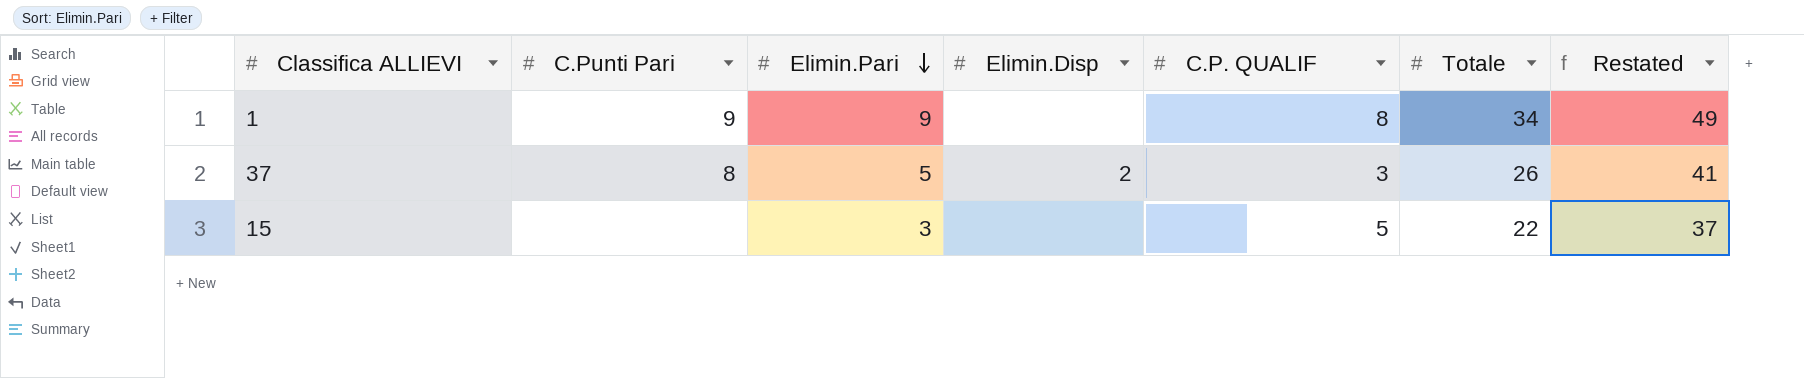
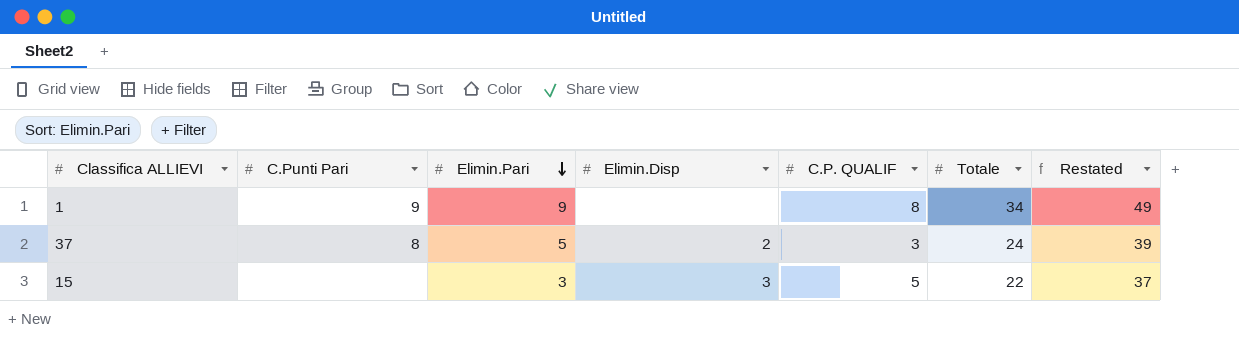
37 | Totale: 26 -> 24
37 | Restated: 41 -> 39
15 | Elimin.Disp: none -> 3

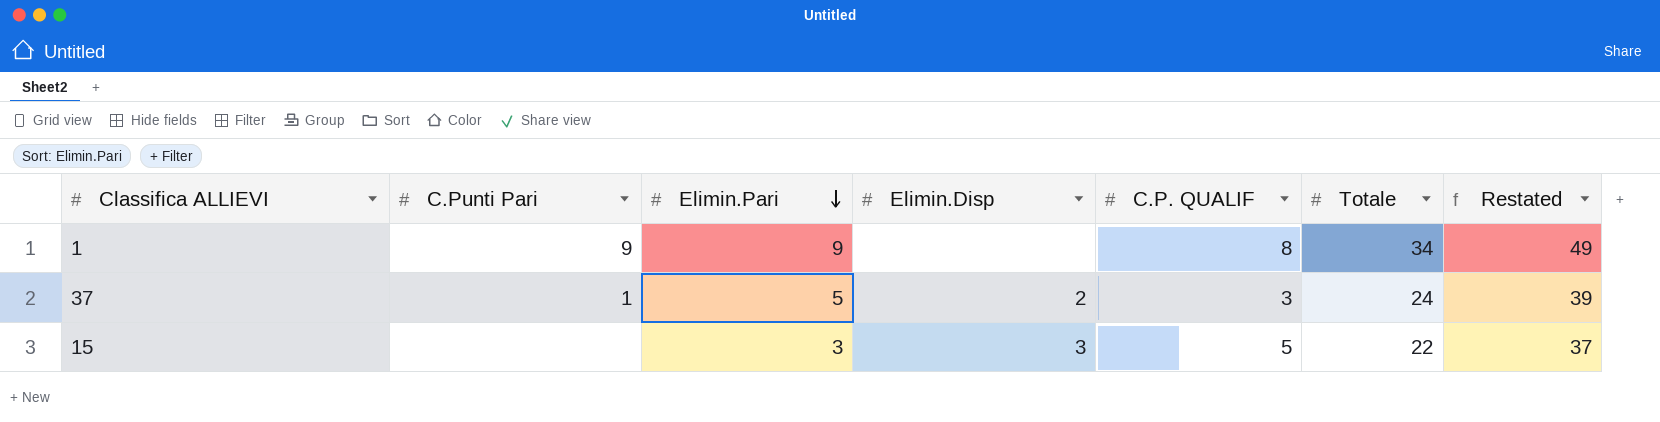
37 | C.Punti Pari: 8 -> 1

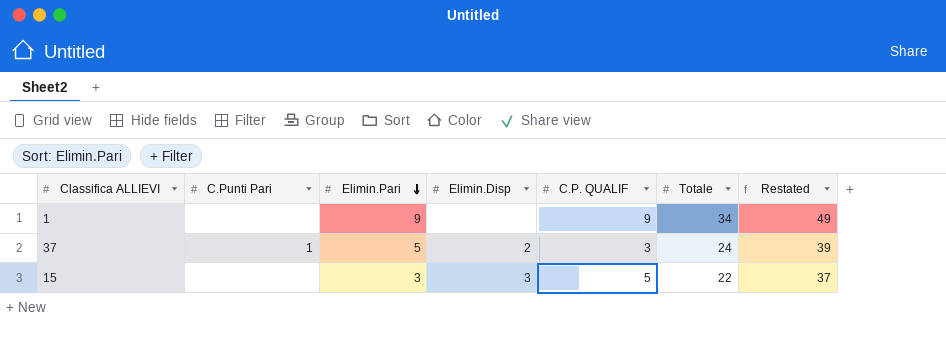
1 | C.Punti Pari: 9 -> none
1 | C.P. QUALIF: 8 -> 9

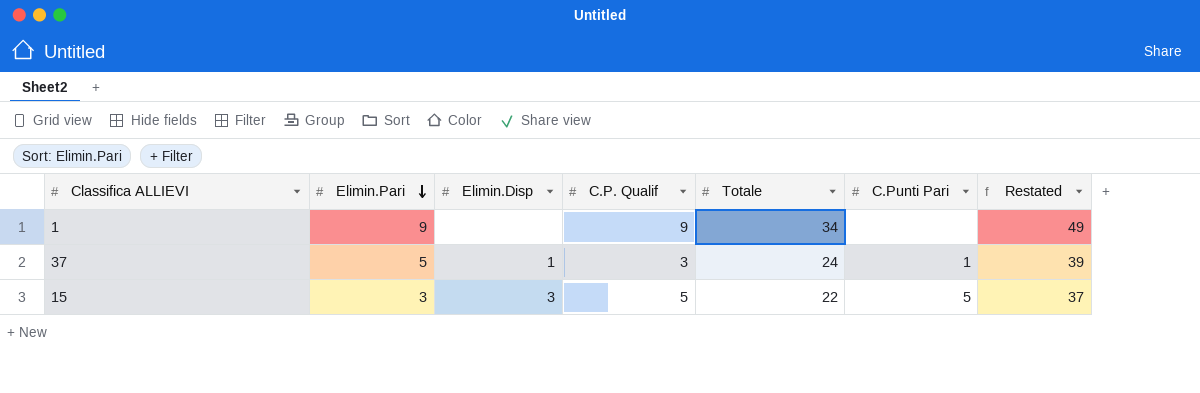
column name: C.P. QUALIF -> C.P. Qualif
column C.Punti Pari | position: 2 -> 6
37 | Elimin.Disp: 2 -> 1
15 | C.Punti Pari: none -> 5

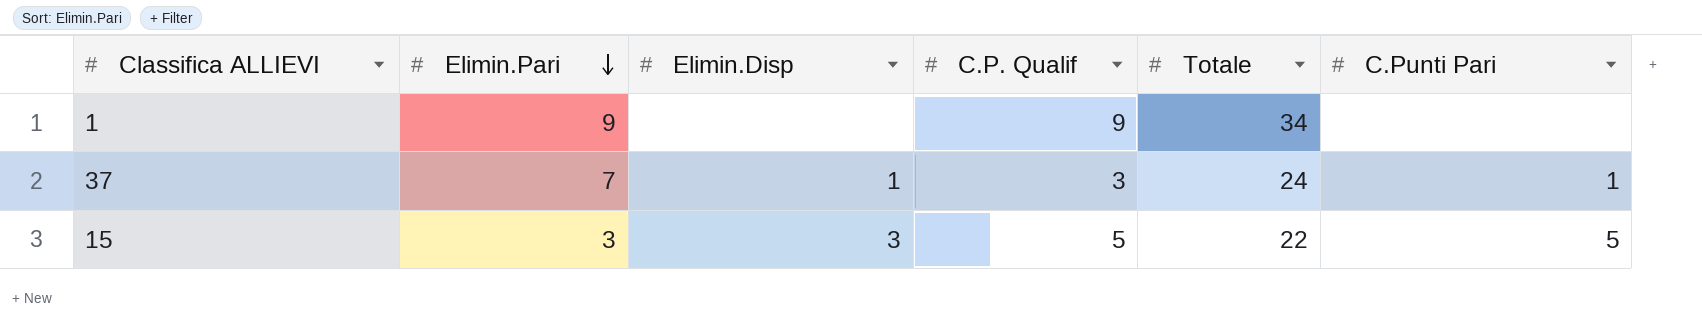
column Restated | formula: [Totale] + 15 -> none
37 | Elimin.Pari: 5 -> 7

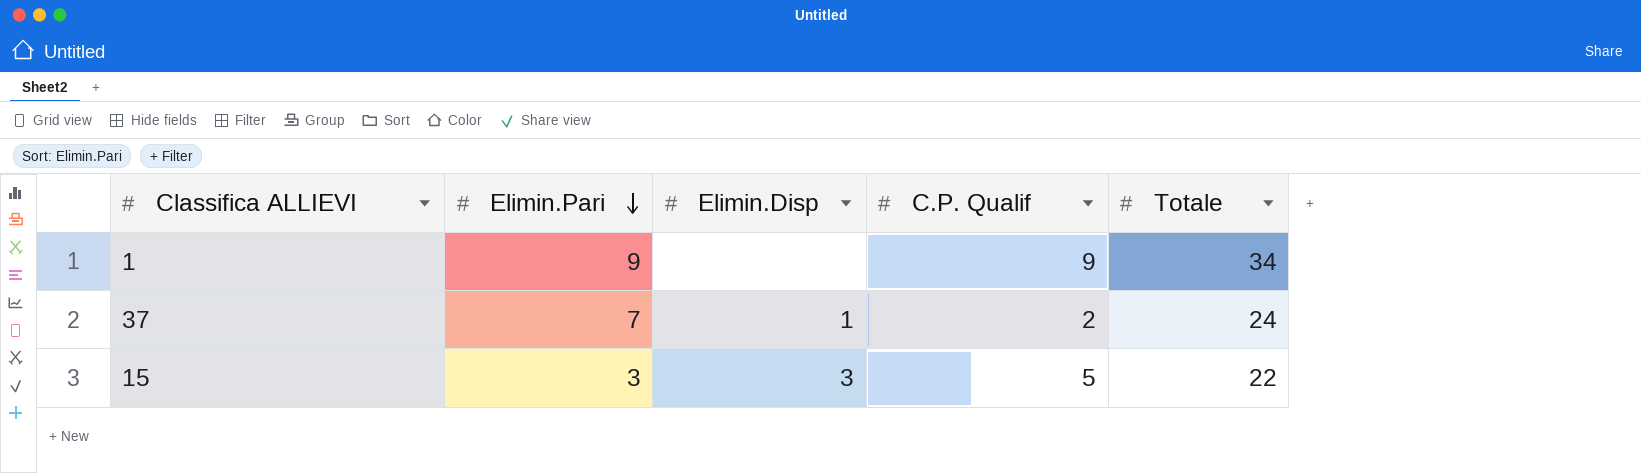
column C.Punti Pari | position: 6 -> none
37 | C.P. Qualif: 3 -> 2

